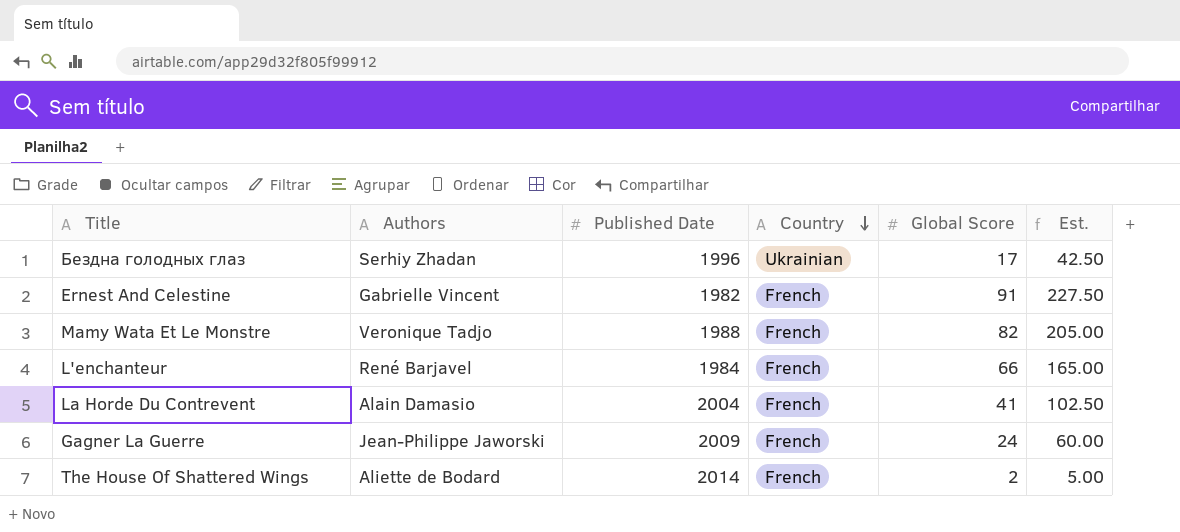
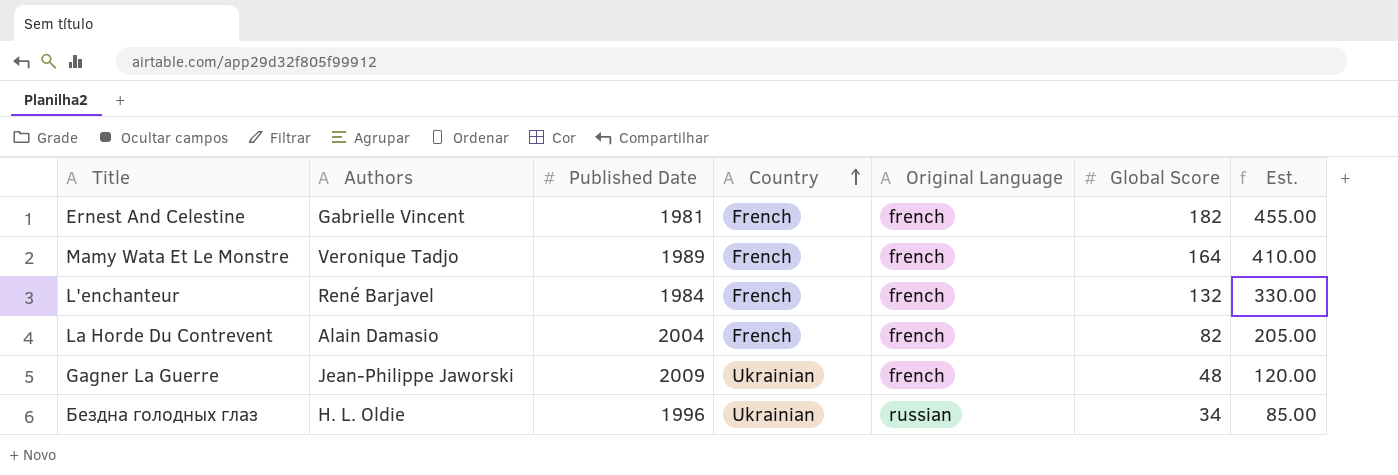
row order: Country descending -> Country ascending
column Original Language | position: none -> 5
row The House Of Shattered Wings: Aliette de Bodard | 2014 | French | 2 | 5.00 -> none
Ernest And Celestine | Published Date: 1982 -> 1981
Ernest And Celestine | Global Score: 91 -> 182
Ernest And Celestine | Est.: 227.50 -> 455.00
Mamy Wata Et Le Monstre | Published Date: 1988 -> 1989
Mamy Wata Et Le Monstre | Global Score: 82 -> 164
Mamy Wata Et Le Monstre | Est.: 205.00 -> 410.00
L'enchanteur | Global Score: 66 -> 132
L'enchanteur | Est.: 165.00 -> 330.00
La Horde Du Contrevent | Global Score: 41 -> 82
La Horde Du Contrevent | Est.: 102.50 -> 205.00
Gagner La Guerre | Country: French -> Ukrainian
Gagner La Guerre | Global Score: 24 -> 48
Gagner La Guerre | Est.: 60.00 -> 120.00
Бездна голодных глаз | Authors: Serhiy Zhadan -> H. L. Oldie
Бездна голодных глаз | Global Score: 17 -> 34
Бездна голодных глаз | Est.: 42.50 -> 85.00

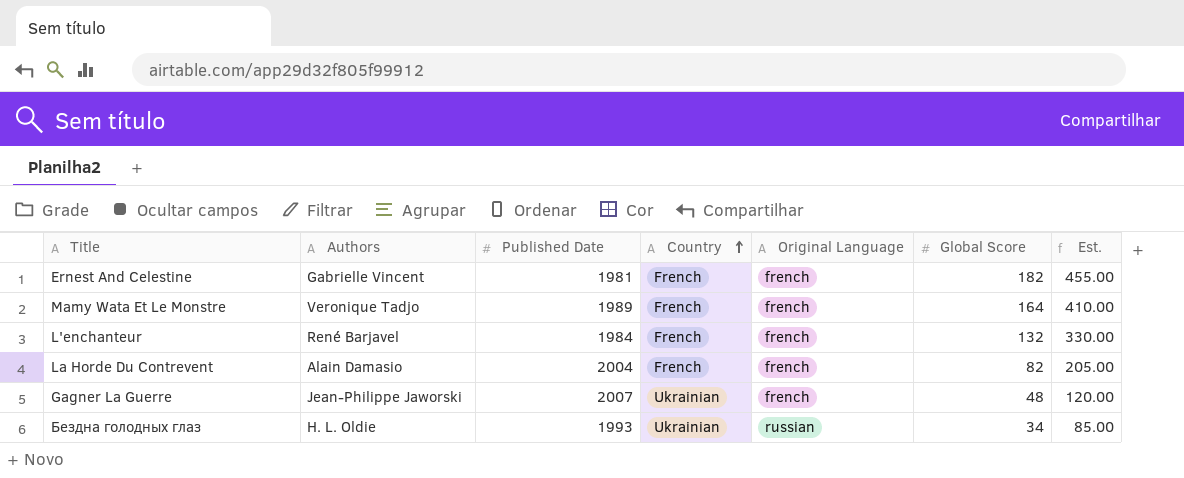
Gagner La Guerre | Published Date: 2009 -> 2007
Бездна голодных глаз | Published Date: 1996 -> 1993

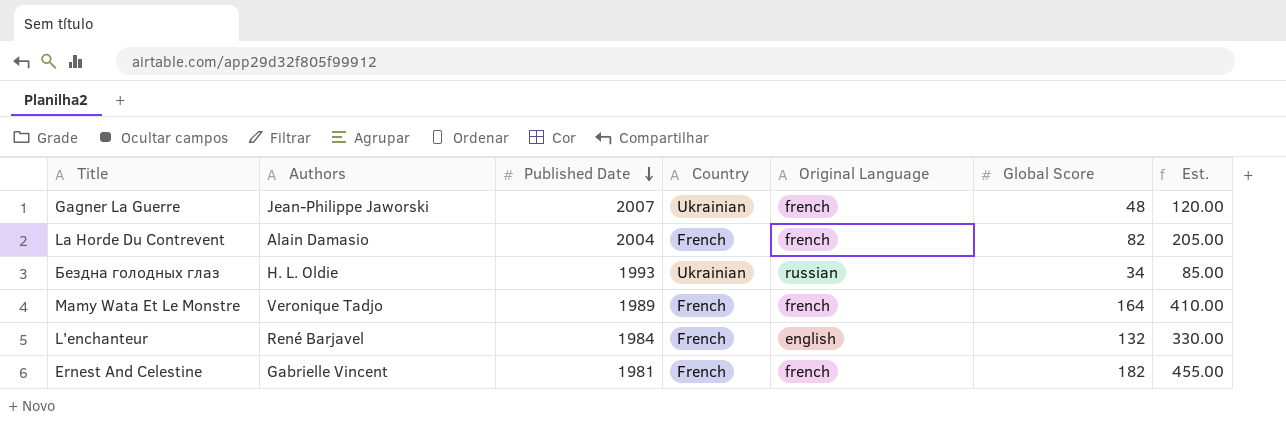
row order: Country ascending -> Published Date descending
L'enchanteur | Original Language: french -> english

